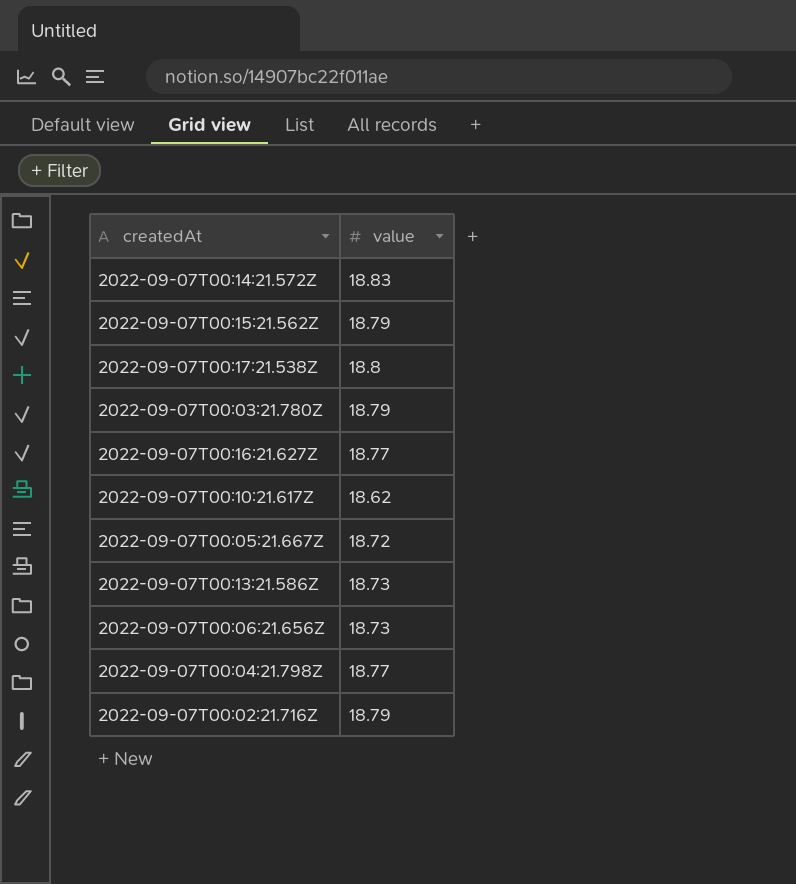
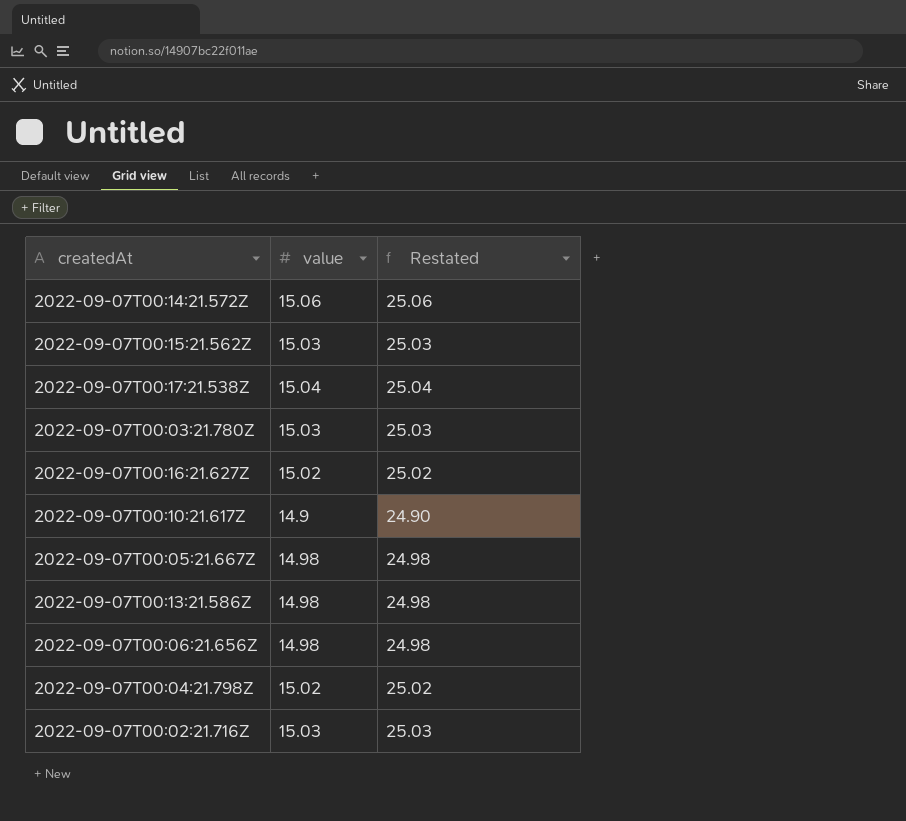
column Restated | formula: none -> [value] + 10
2022-09-07T00:14:21.572Z | value: 18.83 -> 15.06
2022-09-07T00:15:21.562Z | value: 18.79 -> 15.03
2022-09-07T00:17:21.538Z | value: 18.8 -> 15.04
2022-09-07T00:03:21.780Z | value: 18.79 -> 15.03
2022-09-07T00:16:21.627Z | value: 18.77 -> 15.02
2022-09-07T00:10:21.617Z | value: 18.62 -> 14.9
2022-09-07T00:05:21.667Z | value: 18.72 -> 14.98
2022-09-07T00:13:21.586Z | value: 18.73 -> 14.98
2022-09-07T00:06:21.656Z | value: 18.73 -> 14.98
2022-09-07T00:04:21.798Z | value: 18.77 -> 15.02
2022-09-07T00:02:21.716Z | value: 18.79 -> 15.03

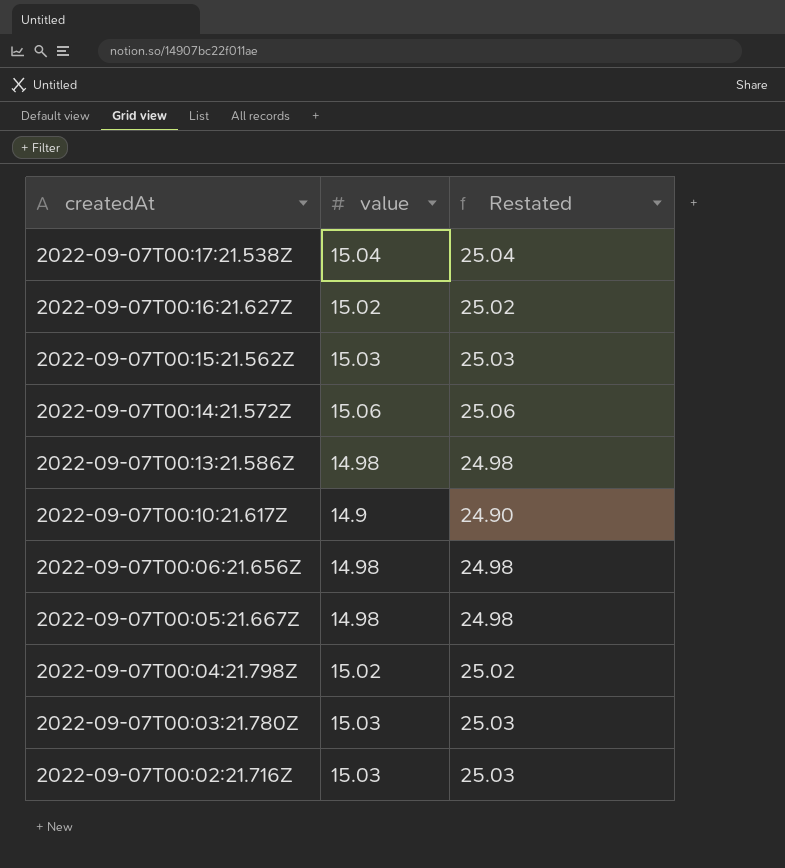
row order: none -> createdAt descending

